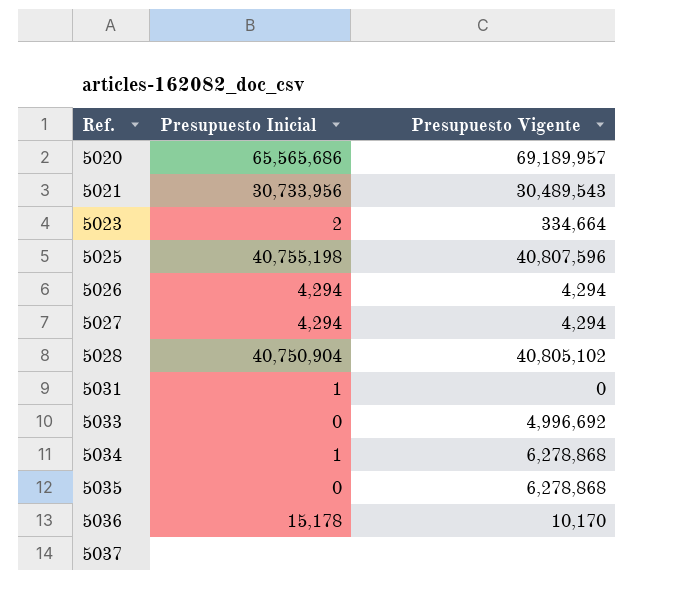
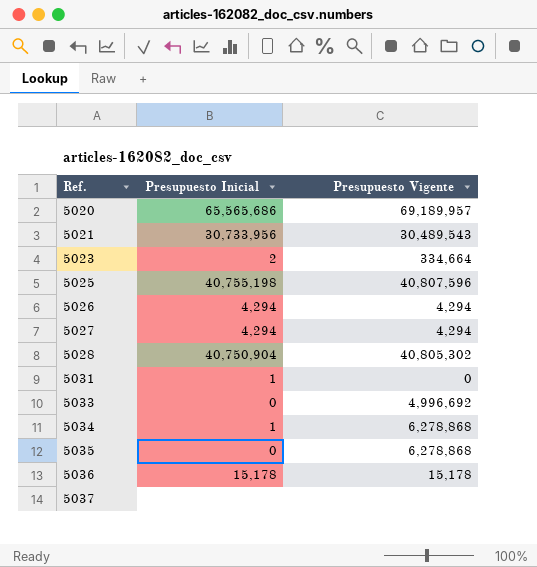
5028 | Presupuesto Vigente: 40,805,102 -> 40,805,302
5036 | Presupuesto Vigente: 10,170 -> 15,178

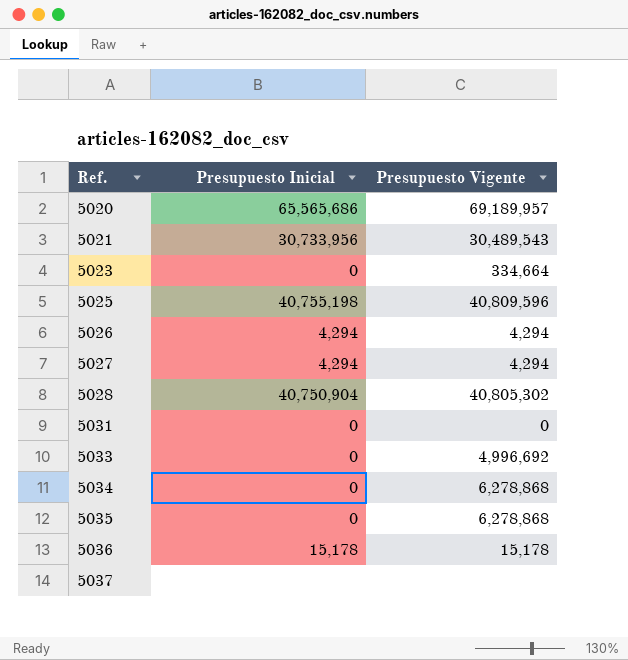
5023 | Presupuesto Inicial: 2 -> 0
5025 | Presupuesto Vigente: 40,807,596 -> 40,809,596
5031 | Presupuesto Inicial: 1 -> 0
5034 | Presupuesto Inicial: 1 -> 0

